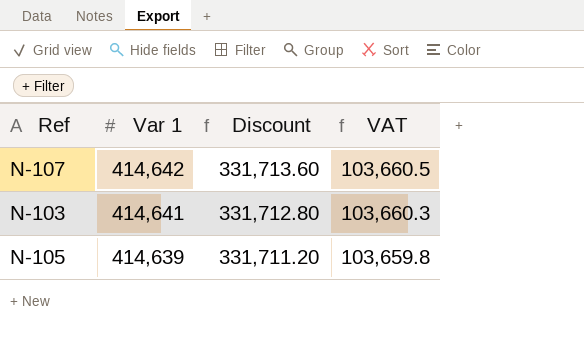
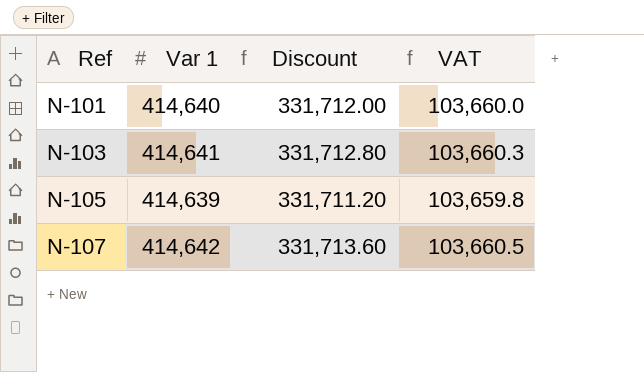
row order: Var 1 descending -> Ref ascending
row N-101: none -> 414,640 | 331,712.00 | 103,660.0

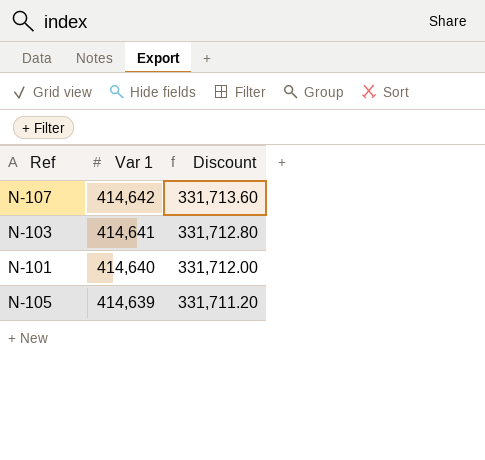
row order: Ref ascending -> Var 1 descending
column VAT | formula: [Var 1] * 0.25 -> none

